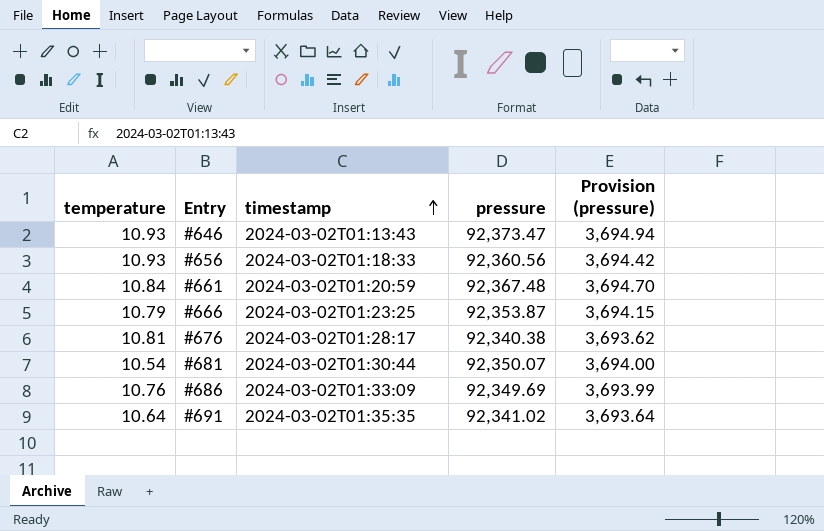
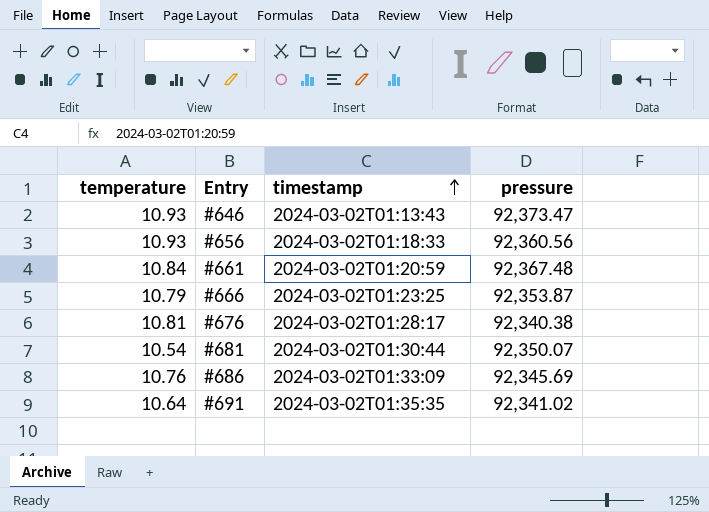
column Provision (pressure) | formula: [pressure] * 0.04 -> none
#686 | pressure: 92,349.69 -> 92,345.69

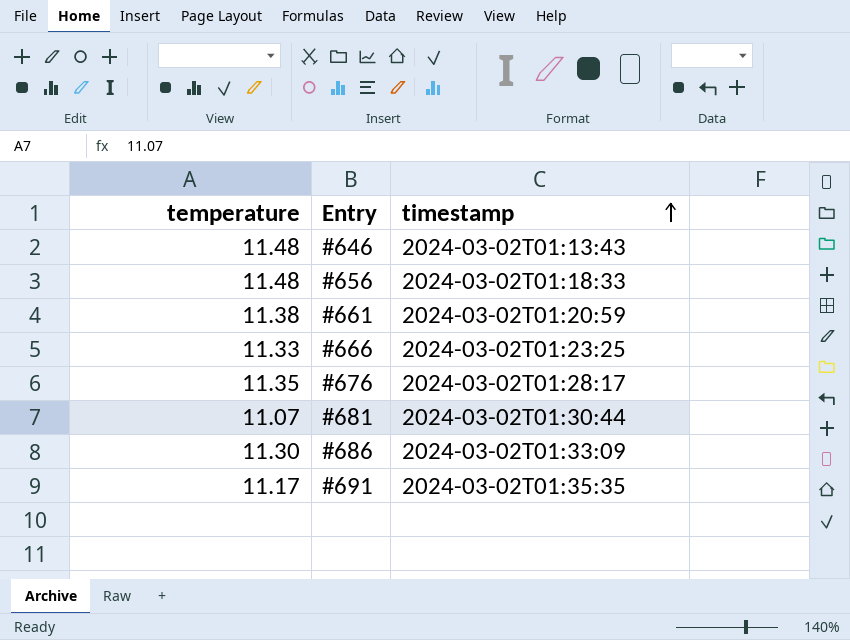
column pressure | position: 4 -> none
#646 | temperature: 10.93 -> 11.48
#656 | temperature: 10.93 -> 11.48
#661 | temperature: 10.84 -> 11.38
#666 | temperature: 10.79 -> 11.33
#676 | temperature: 10.81 -> 11.35
#681 | temperature: 10.54 -> 11.07
#686 | temperature: 10.76 -> 11.30
#691 | temperature: 10.64 -> 11.17

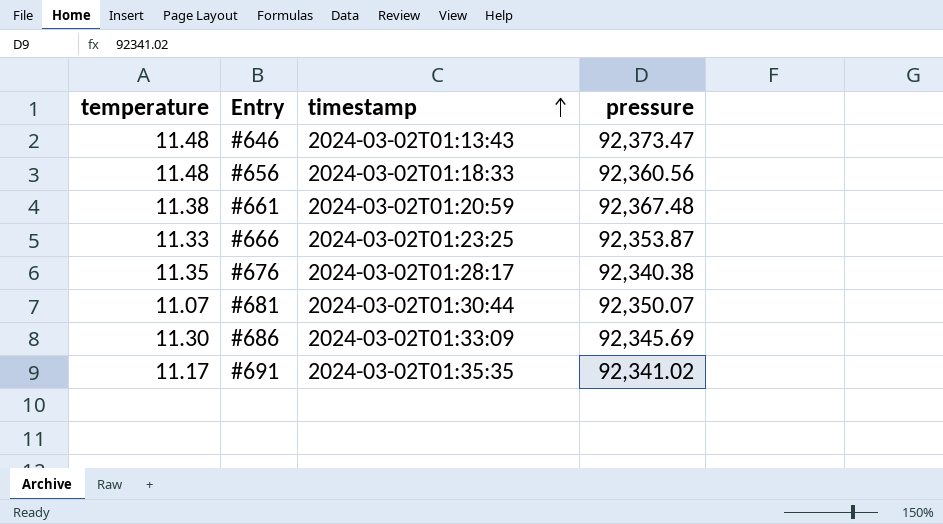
column pressure | position: none -> 4

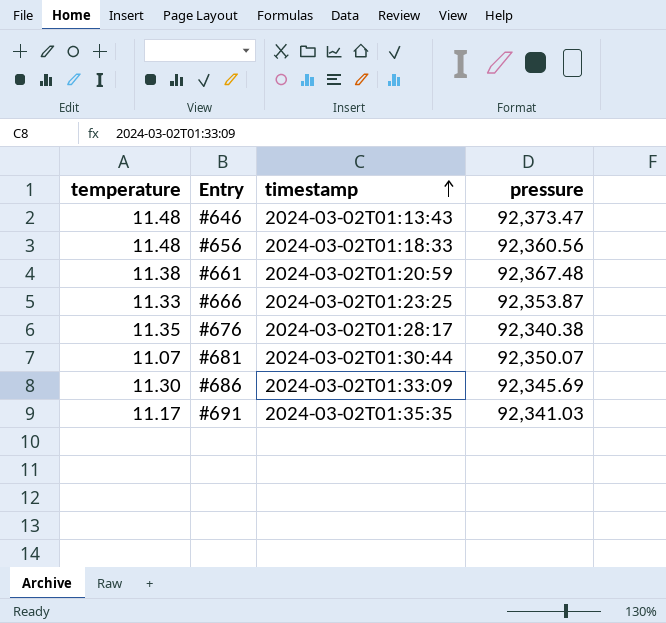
#691 | pressure: 92,341.02 -> 92,341.03

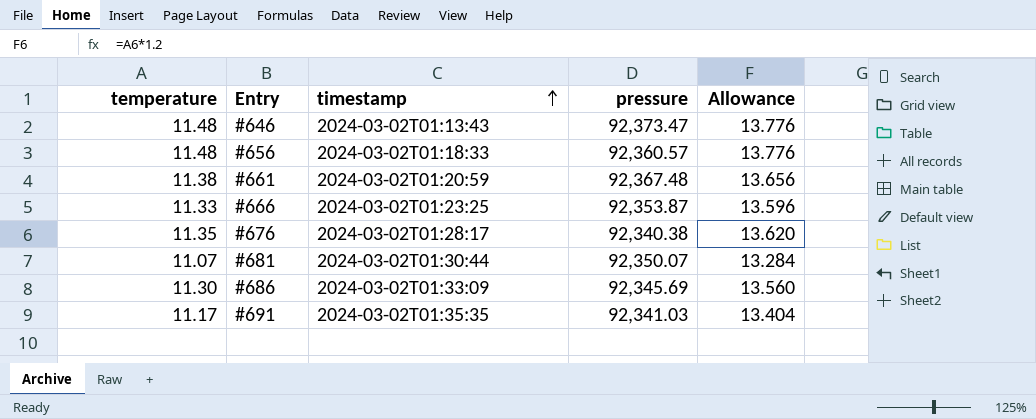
column Allowance | formula: none -> [temperature] * 1.2
#656 | pressure: 92,360.56 -> 92,360.57

